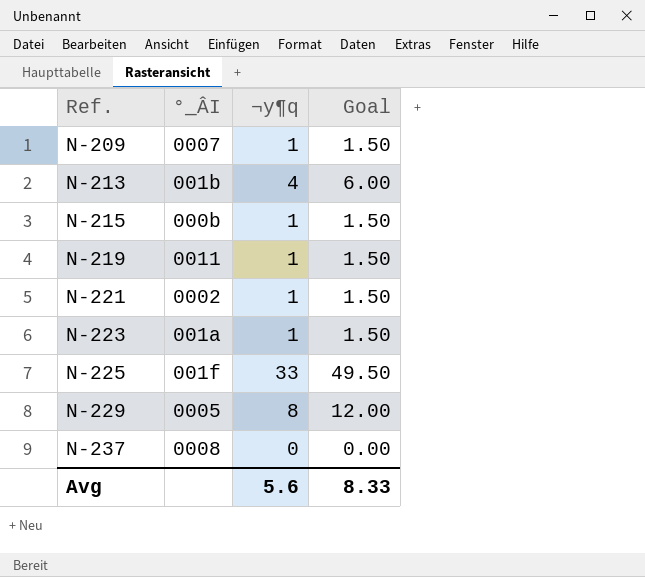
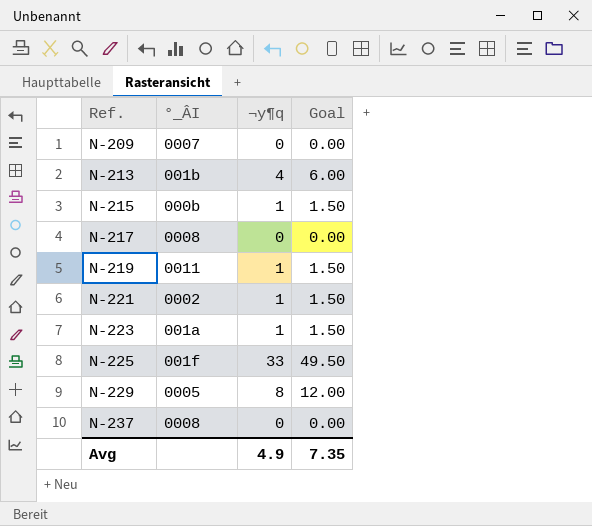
N-209 | ¬y¶q: 1 -> 0
N-209 | Goal: 1.50 -> 0.00
row N-217: none -> 0008 | 0 | 0.00
Avg | ¬y¶q: 5.6 -> 4.9
Avg | Goal: 8.33 -> 7.35

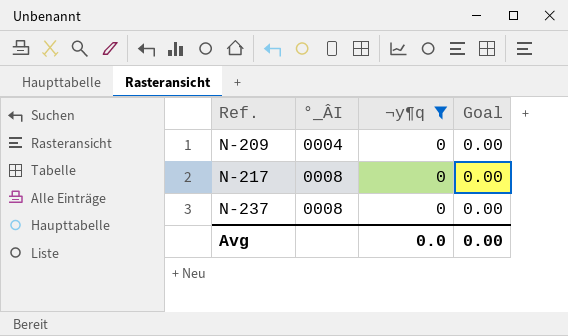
filter: none -> ¬y¶q = 0
N-209 | °_ÂI: 0007 -> 0004
Avg | ¬y¶q: 4.9 -> 0.0
Avg | Goal: 7.35 -> 0.00

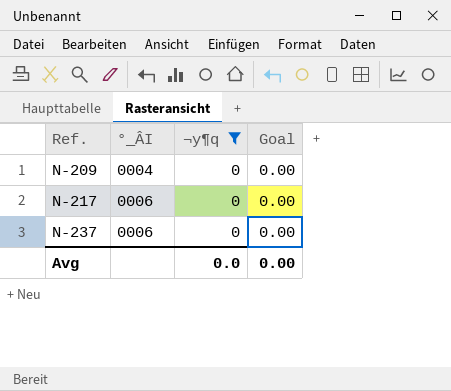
N-217 | °_ÂI: 0008 -> 0006
N-237 | °_ÂI: 0008 -> 0006

